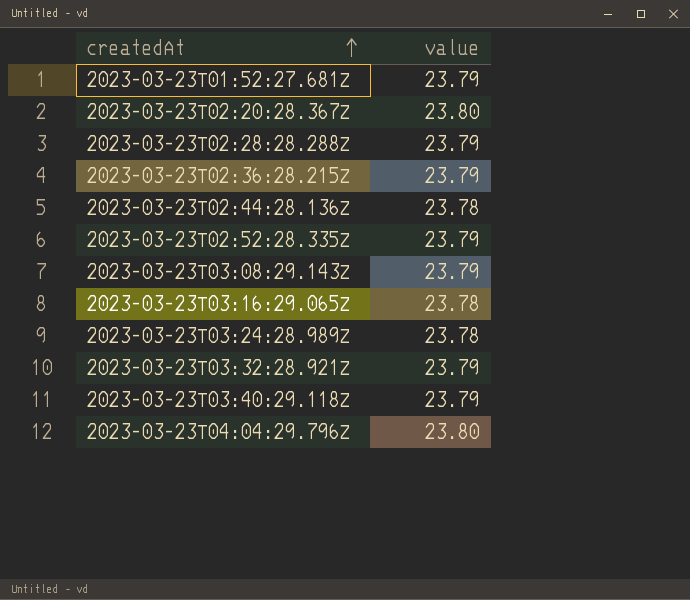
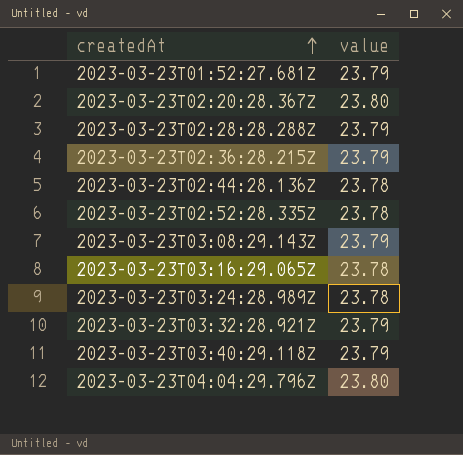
2023-03-23T02:52:28.335Z | value: 23.79 -> 23.78

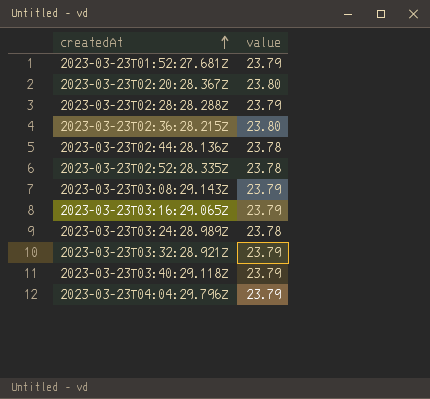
2023-03-23T02:36:28.215Z | value: 23.79 -> 23.80
2023-03-23T03:16:29.065Z | value: 23.78 -> 23.79
2023-03-23T04:04:29.796Z | value: 23.80 -> 23.79

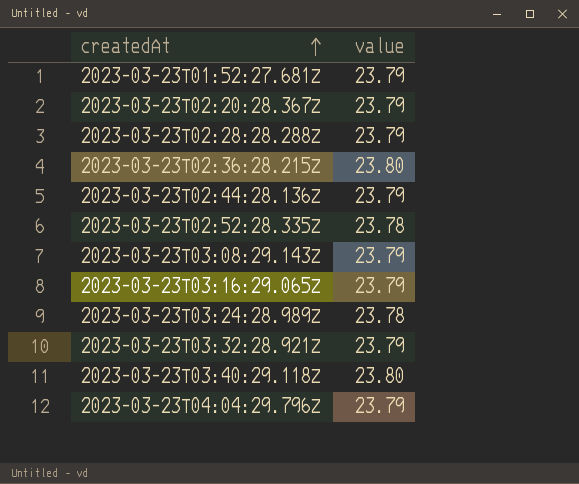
2023-03-23T02:20:28.367Z | value: 23.80 -> 23.79
2023-03-23T02:44:28.136Z | value: 23.78 -> 23.79
2023-03-23T03:40:29.118Z | value: 23.79 -> 23.80

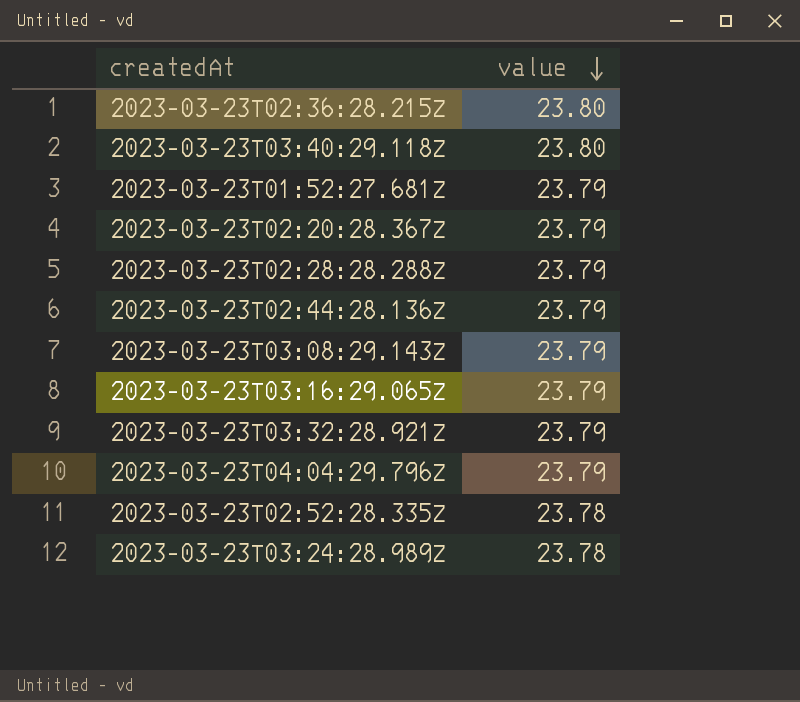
row order: createdAt ascending -> value descending

